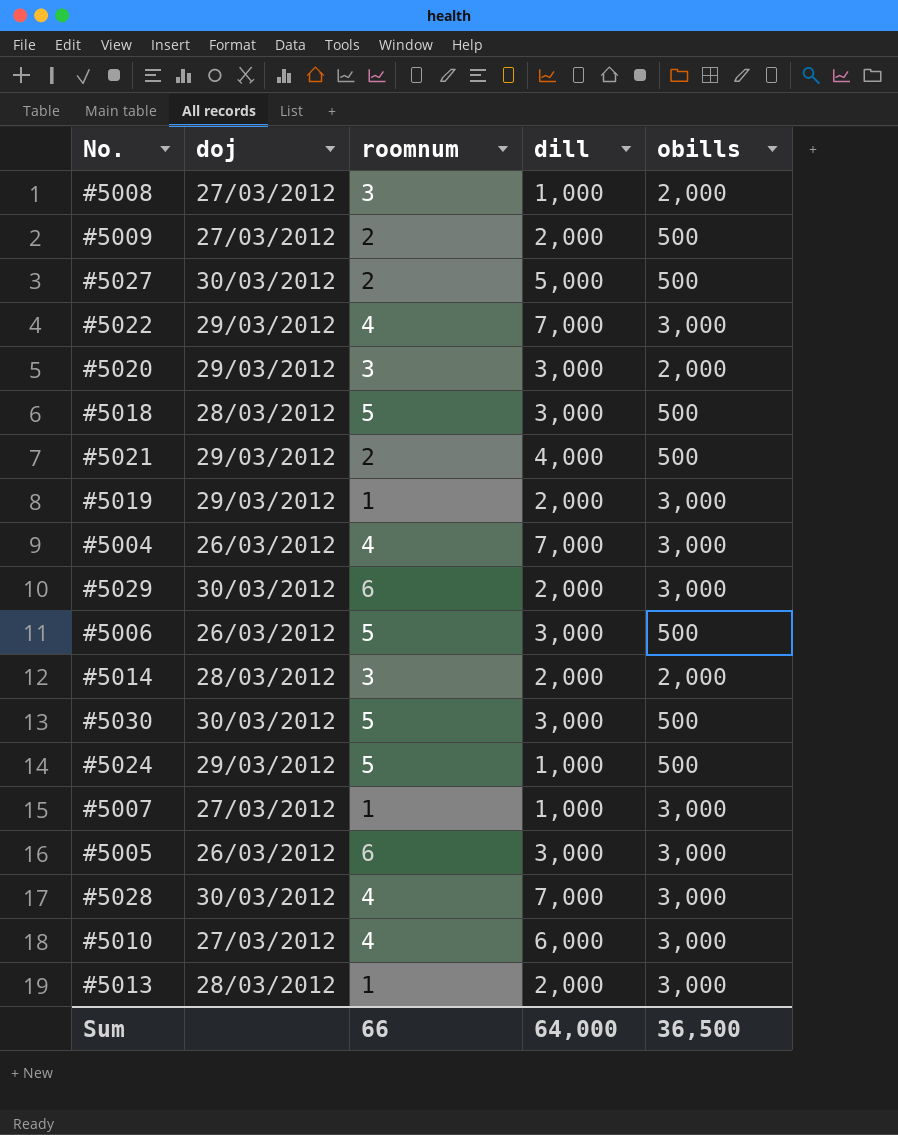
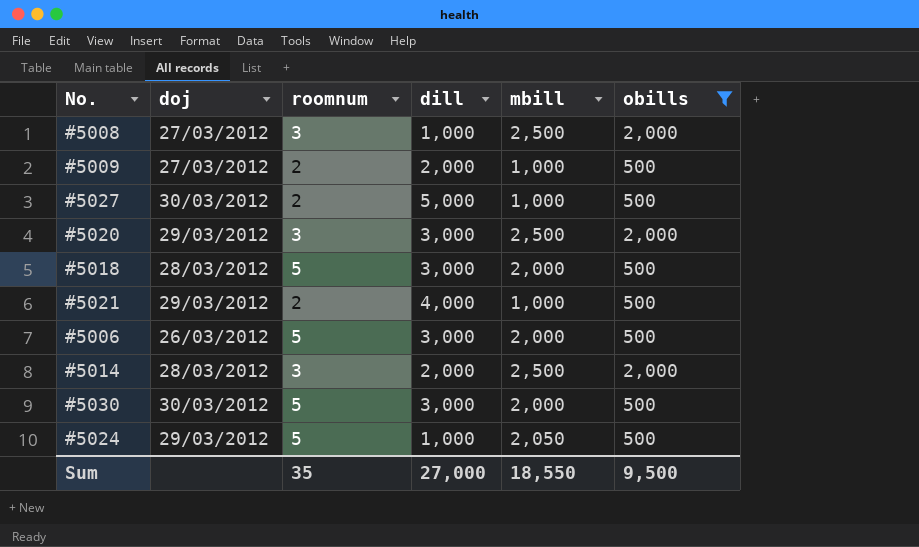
filter: none -> obills != 3,000
column mbill | position: none -> 5
Sum | roomnum: 66 -> 35
Sum | dill: 64,000 -> 27,000
Sum | obills: 36,500 -> 9,500

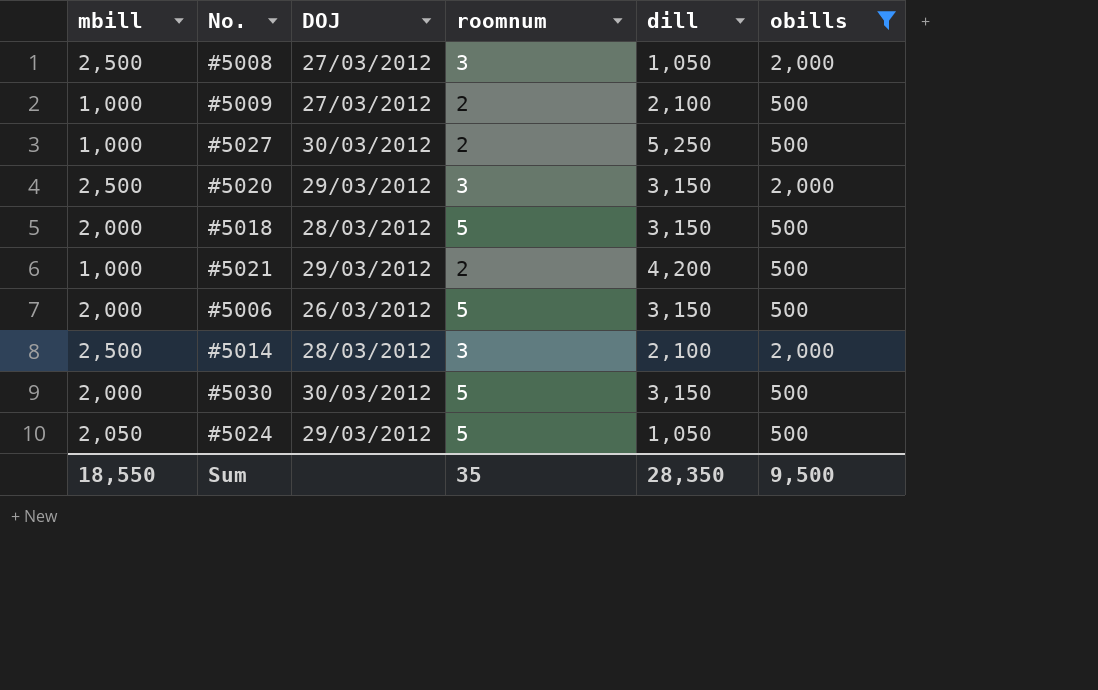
column mbill | position: 5 -> 1
column name: doj -> DOJ
#5008 | dill: 1,000 -> 1,050
#5009 | dill: 2,000 -> 2,100
#5027 | dill: 5,000 -> 5,250
#5020 | dill: 3,000 -> 3,150
#5018 | dill: 3,000 -> 3,150
#5021 | dill: 4,000 -> 4,200
#5006 | dill: 3,000 -> 3,150
#5014 | dill: 2,000 -> 2,100
#5030 | dill: 3,000 -> 3,150
#5024 | dill: 1,000 -> 1,050
Sum | dill: 27,000 -> 28,350

